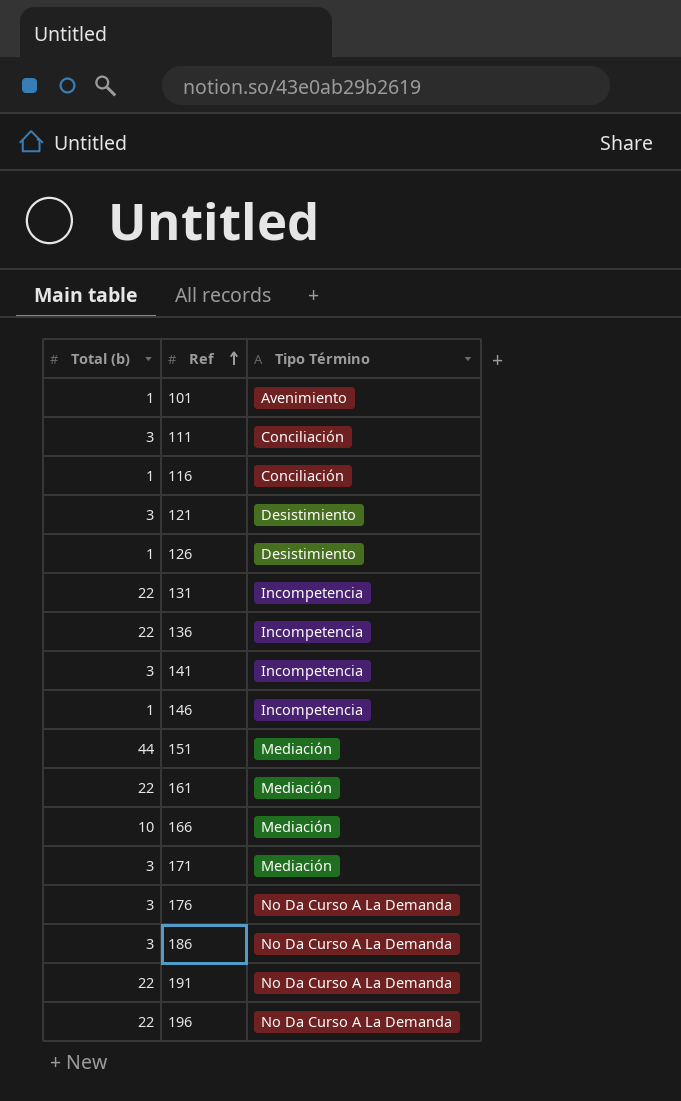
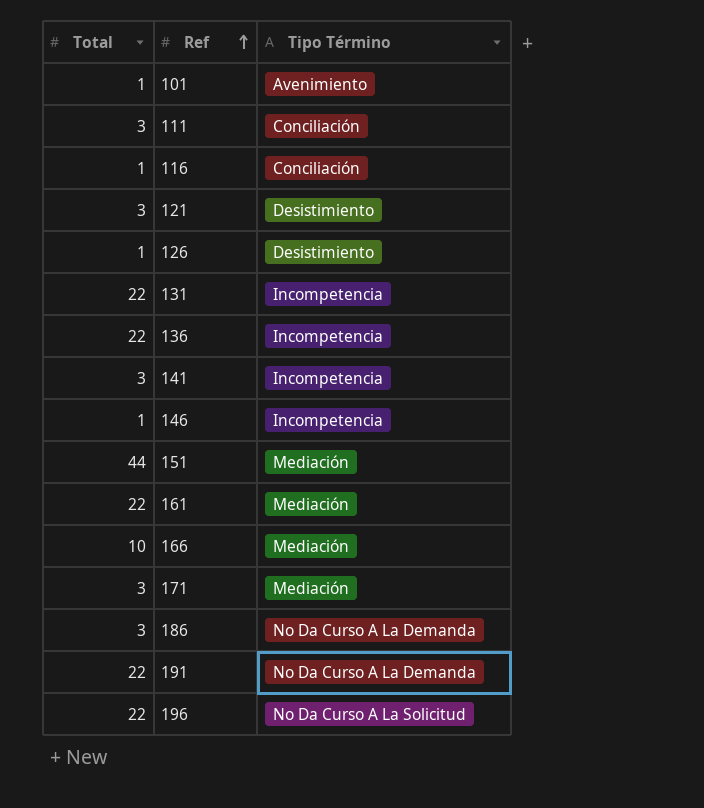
column name: Total (b) -> Total
row 176: 3 | No Da Curso A La Demanda -> none
196 | Tipo Término: No Da Curso A La Demanda -> No Da Curso A La Solicitud

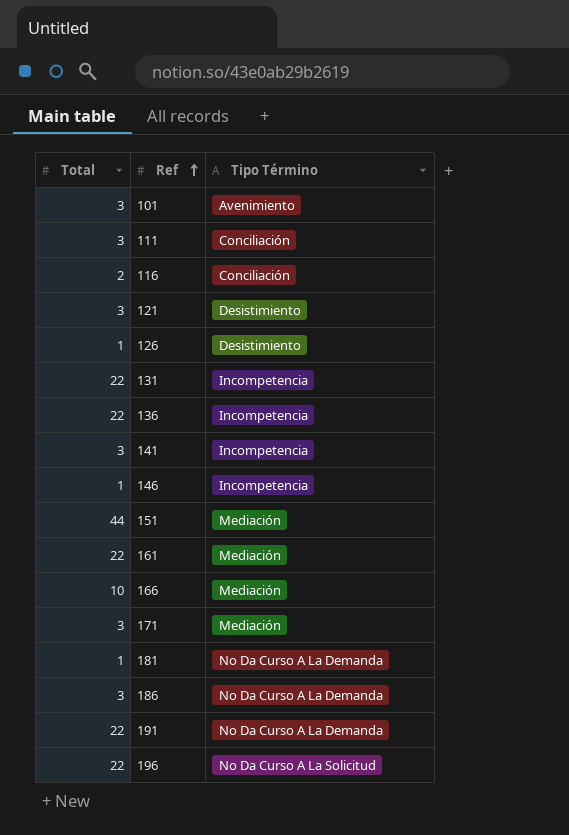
101 | Total: 1 -> 3
116 | Total: 1 -> 2
row 181: none -> 1 | No Da Curso A La Demanda

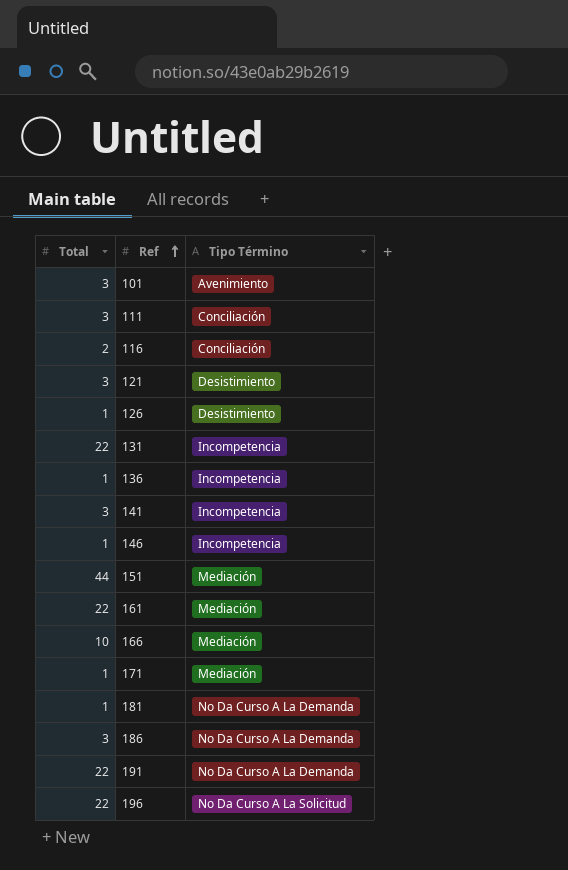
136 | Total: 22 -> 1
171 | Total: 3 -> 1

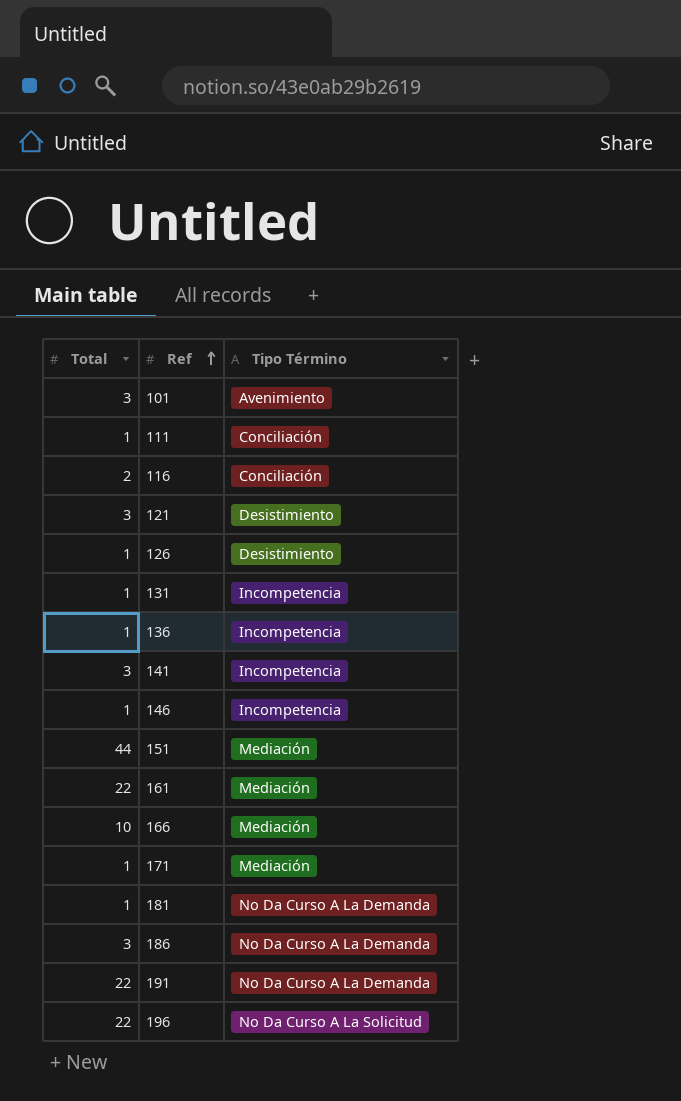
111 | Total: 3 -> 1
131 | Total: 22 -> 1

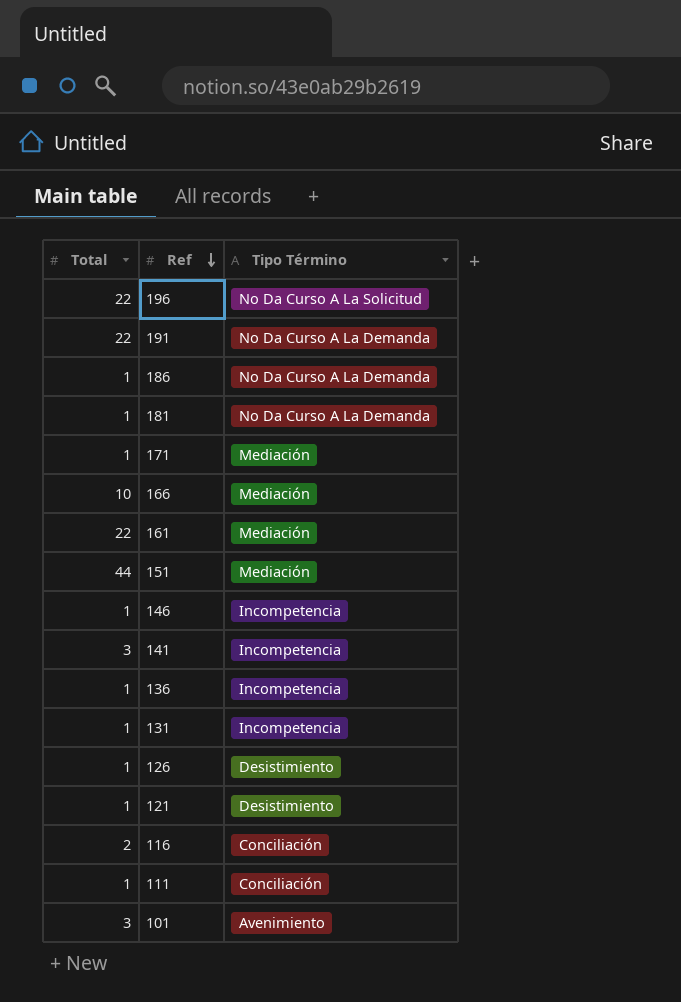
row order: Ref ascending -> Ref descending
186 | Total: 3 -> 1
121 | Total: 3 -> 1

